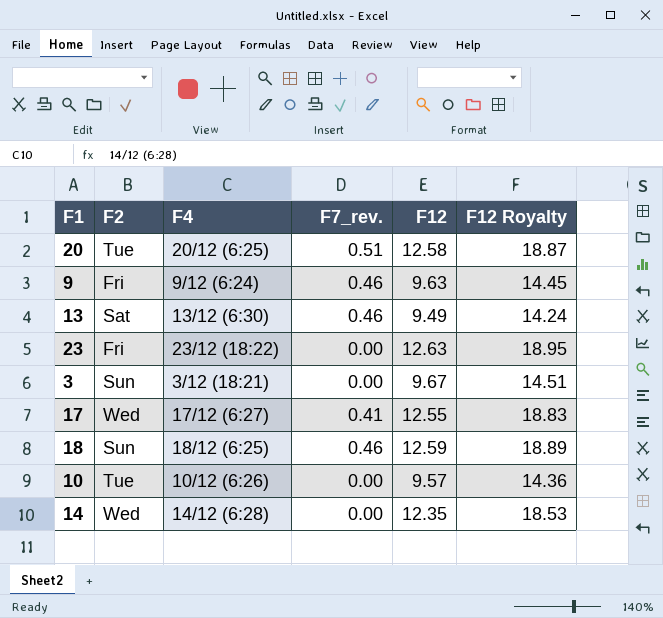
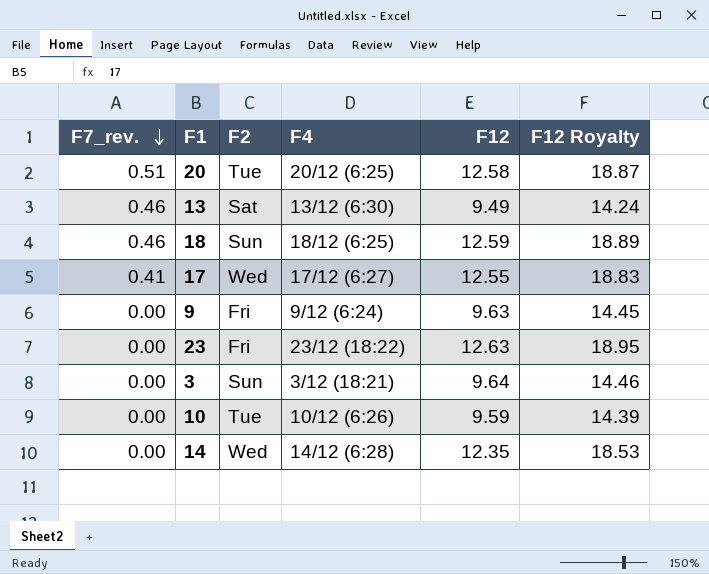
row order: none -> F7_rev. descending
column F7_rev. | position: 4 -> 1
9 | F7_rev.: 0.46 -> 0.00
3 | F12: 9.67 -> 9.64
3 | F12 Royalty: 14.51 -> 14.46
10 | F12: 9.57 -> 9.59
10 | F12 Royalty: 14.36 -> 14.39

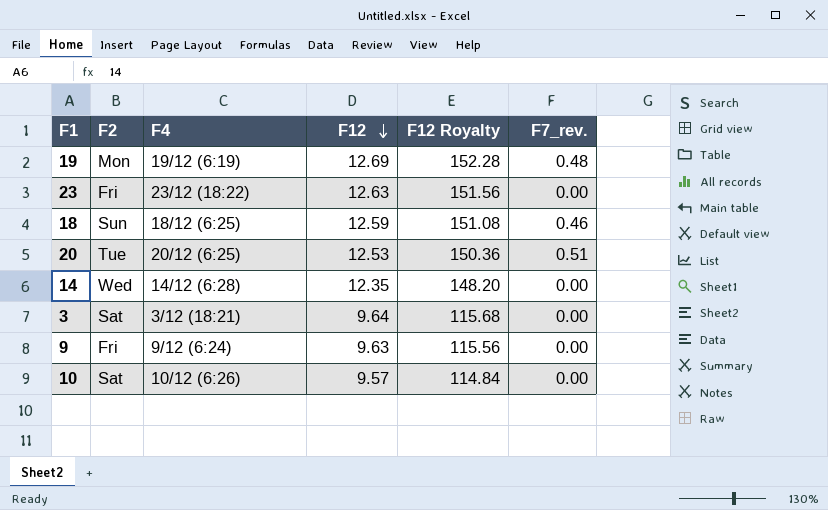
row order: F7_rev. descending -> F12 descending
column F12 Royalty | formula: [F12] * 1.5 -> [F12] * 12
column F7_rev. | position: 1 -> 6
row 13: 0.46 | Sat | 13/12 (6:30) | 9.49 | 14.24 -> none
row 17: 0.41 | Wed | 17/12 (6:27) | 12.55 | 18.83 -> none
row 19: none -> Mon | 19/12 (6:19) | 12.69 | 152.28 | 0.48
20 | F12: 12.58 -> 12.53
3 | F2: Sun -> Sat
10 | F2: Tue -> Sat
10 | F12: 9.59 -> 9.57

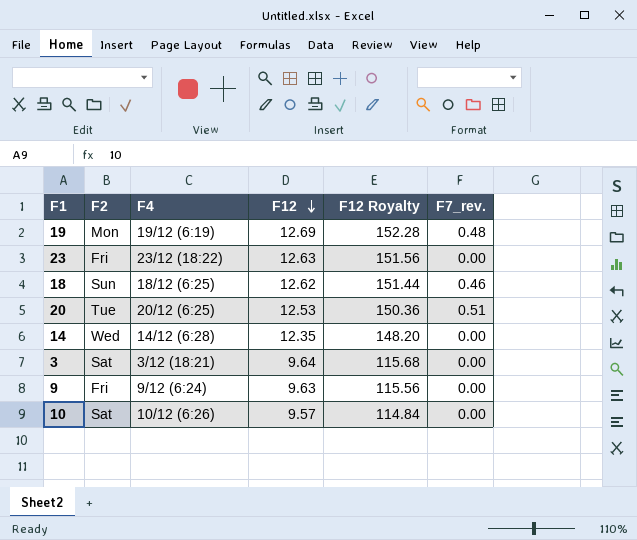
18 | F12: 12.59 -> 12.62
18 | F12 Royalty: 151.08 -> 151.44

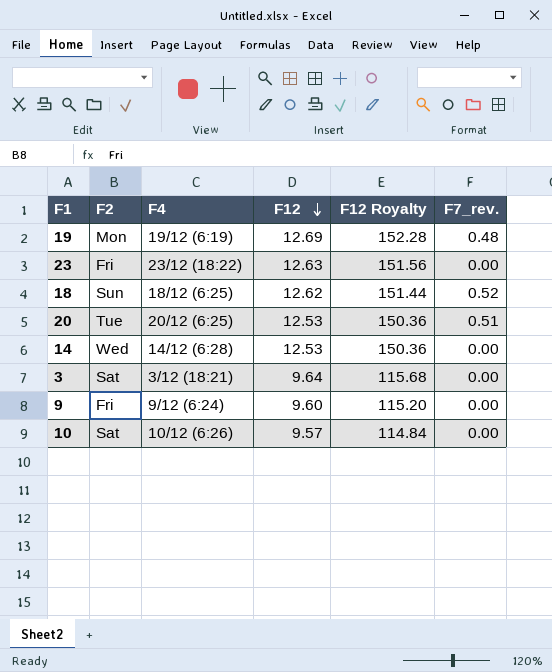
18 | F7_rev.: 0.46 -> 0.52
14 | F12: 12.35 -> 12.53
14 | F12 Royalty: 148.20 -> 150.36
9 | F12: 9.63 -> 9.60
9 | F12 Royalty: 115.56 -> 115.20

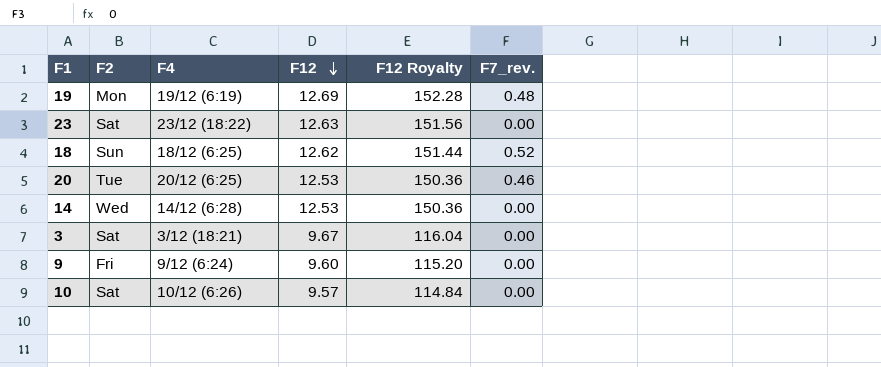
23 | F2: Fri -> Sat
20 | F7_rev.: 0.51 -> 0.46
3 | F12: 9.64 -> 9.67
3 | F12 Royalty: 115.68 -> 116.04

